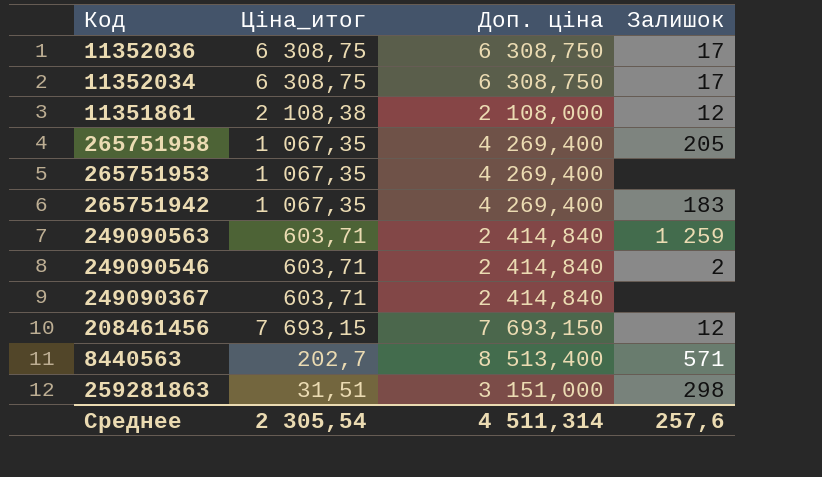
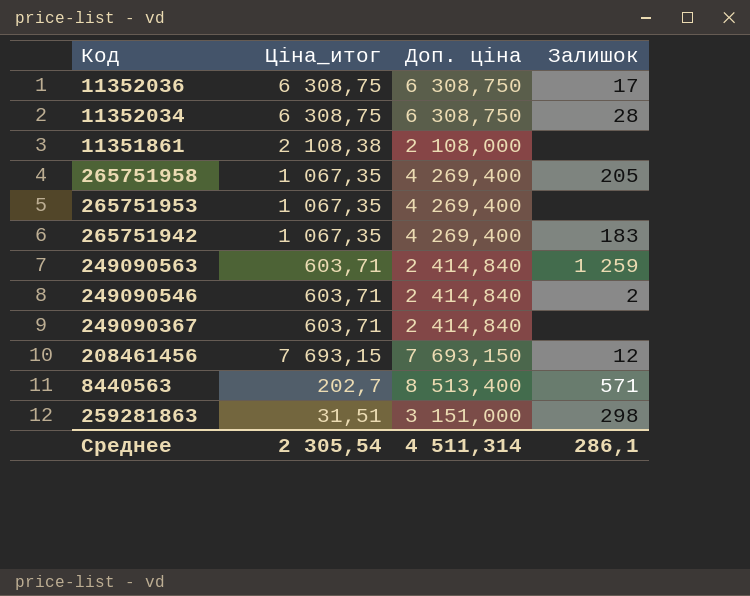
11352034 | Залишок: 17 -> 28
11351861 | Залишок: 12 -> none
Среднее | Залишок: 257,6 -> 286,1

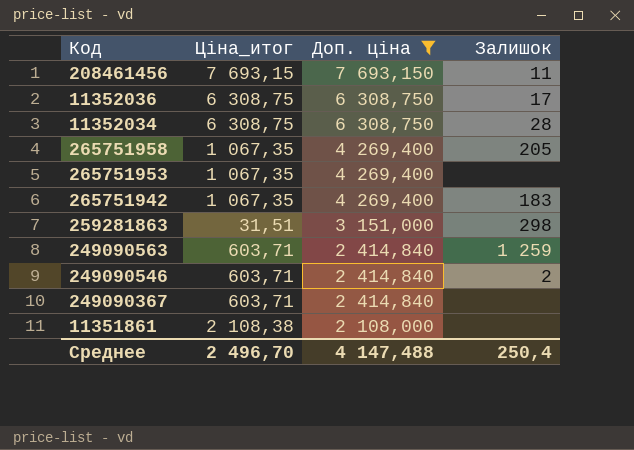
filter: none -> Доп. ціна != 8 513,400
row order: none -> Доп. ціна descending
208461456 | Залишок: 12 -> 11
Среднее | Ціна_итог: 2 305,54 -> 2 496,70
Среднее | Доп. ціна: 4 511,314 -> 4 147,488
Среднее | Залишок: 286,1 -> 250,4

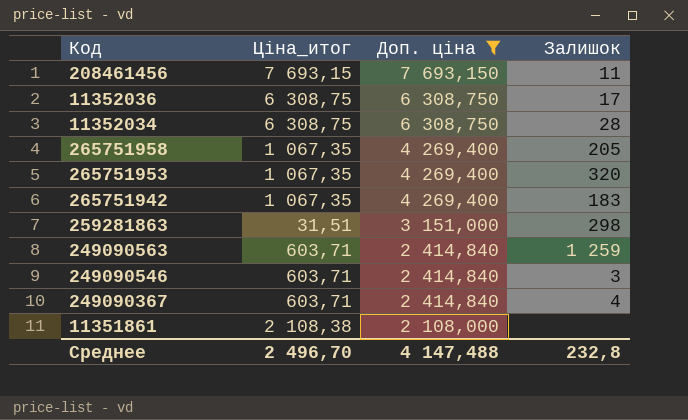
265751953 | Залишок: none -> 320
249090546 | Залишок: 2 -> 3
249090367 | Залишок: none -> 4
Среднее | Залишок: 250,4 -> 232,8

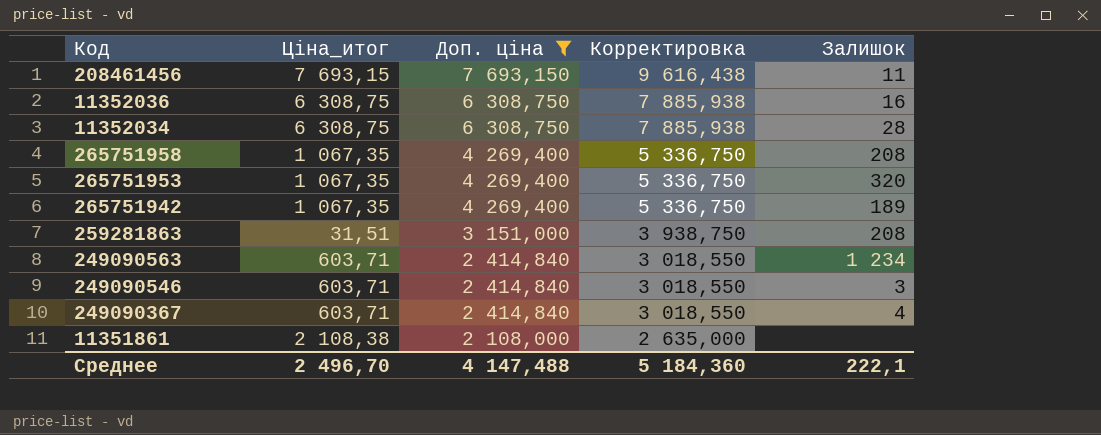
column Корректировка | formula: none -> [Доп. ціна] * 1,25
11352036 | Залишок: 17 -> 16
265751958 | Залишок: 205 -> 208
265751942 | Залишок: 183 -> 189
259281863 | Залишок: 298 -> 208
249090563 | Залишок: 1 259 -> 1 234
Среднее | Залишок: 232,8 -> 222,1

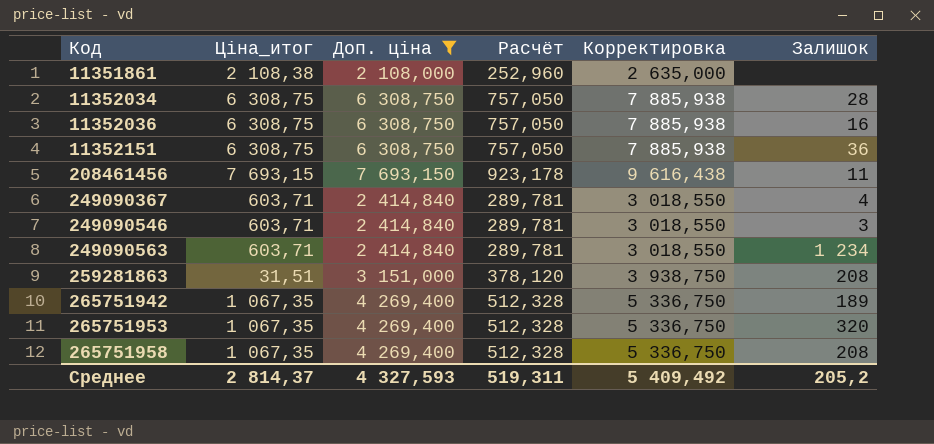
row order: Доп. ціна descending -> Код ascending
column Расчёт | formula: none -> [Доп. ціна] * 0,12
row 11352151: none -> 6 308,75 | 6 308,750 | 757,050 | 7 885,938 | 36
Среднее | Ціна_итог: 2 496,70 -> 2 814,37
Среднее | Доп. ціна: 4 147,488 -> 4 327,593
Среднее | Корректировка: 5 184,360 -> 5 409,492
Среднее | Залишок: 222,1 -> 205,2

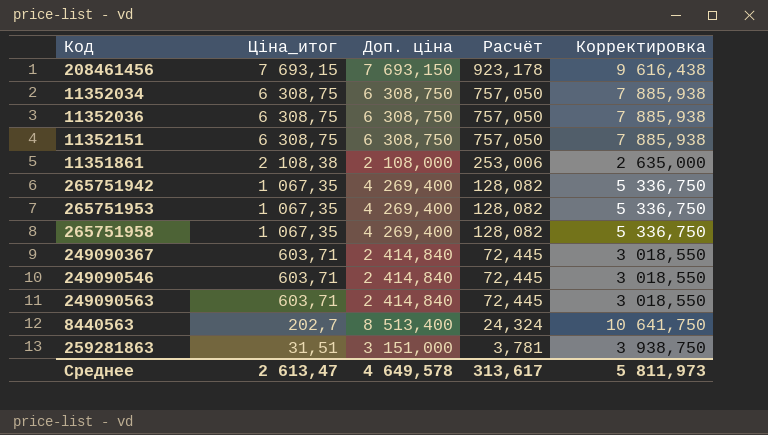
filter: Доп. ціна != 8 513,400 -> none
row order: Код ascending -> Ціна_итог descending
column Залишок | position: 6 -> none
column Расчёт | formula: [Доп. ціна] * 0,12 -> [Ціна_итог] * 0,12
Среднее | Ціна_итог: 2 814,37 -> 2 613,47
Среднее | Доп. ціна: 4 327,593 -> 4 649,578
Среднее | Расчёт: 519,311 -> 313,617
Среднее | Корректировка: 5 409,492 -> 5 811,973

